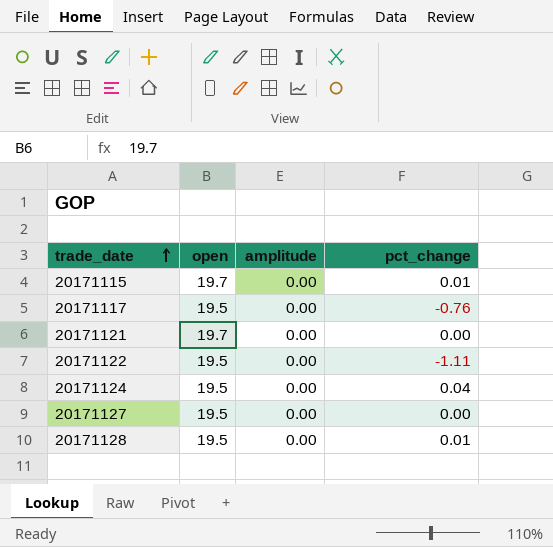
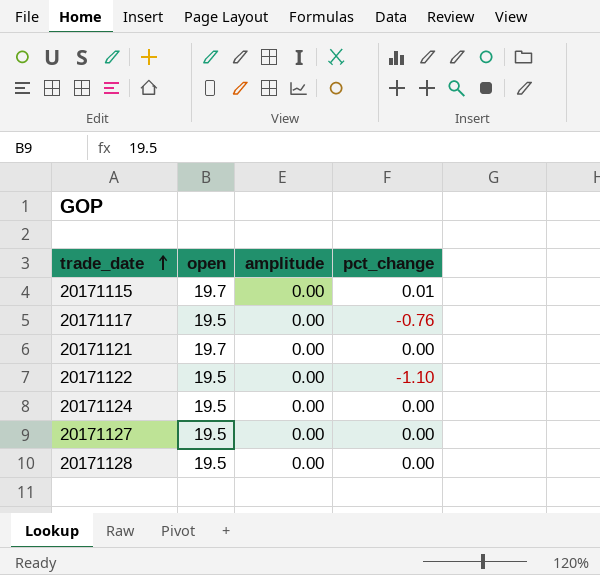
20171122 | pct_change: -1.11 -> -1.10
20171124 | pct_change: 0.04 -> 0.00
20171128 | pct_change: 0.01 -> 0.00

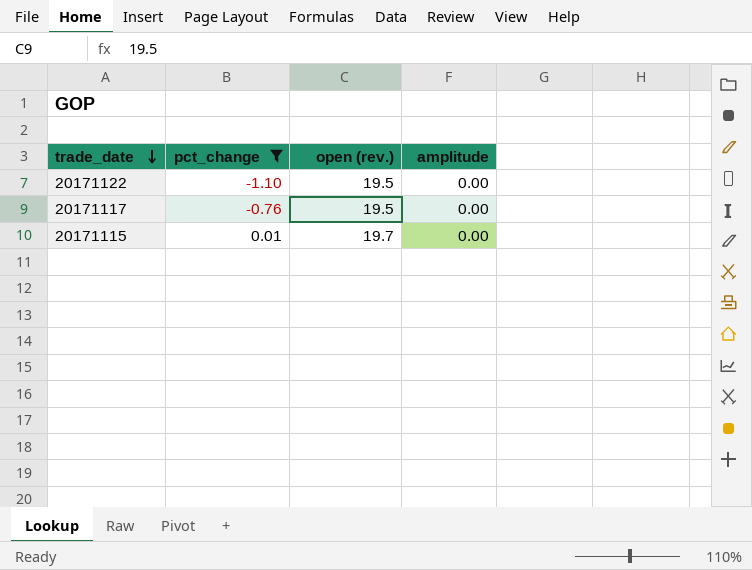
filter: none -> pct_change != 0.00
row order: trade_date ascending -> trade_date descending
column pct_change | position: 4 -> 2
column name: open -> open (rev.)

